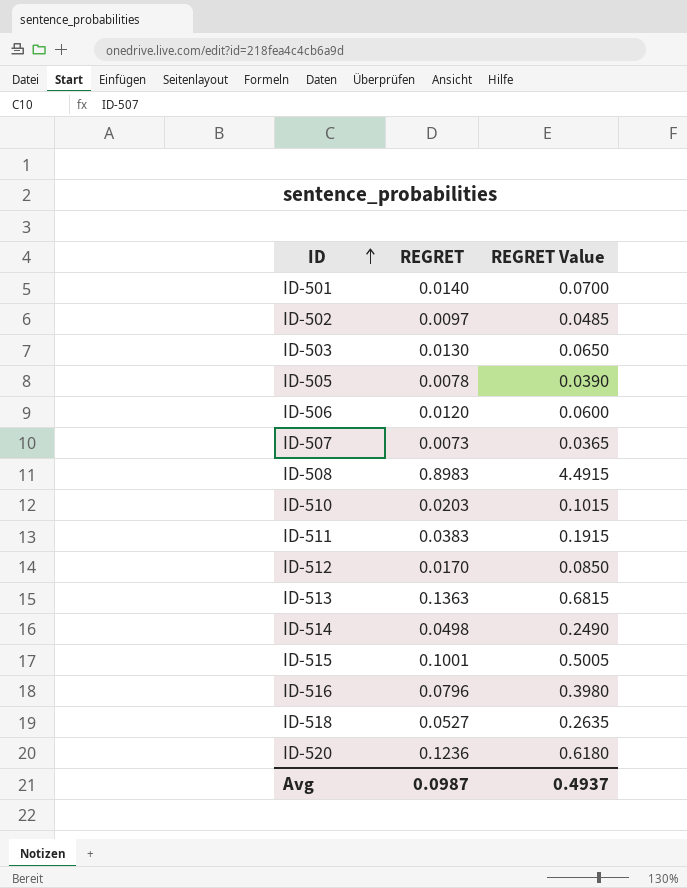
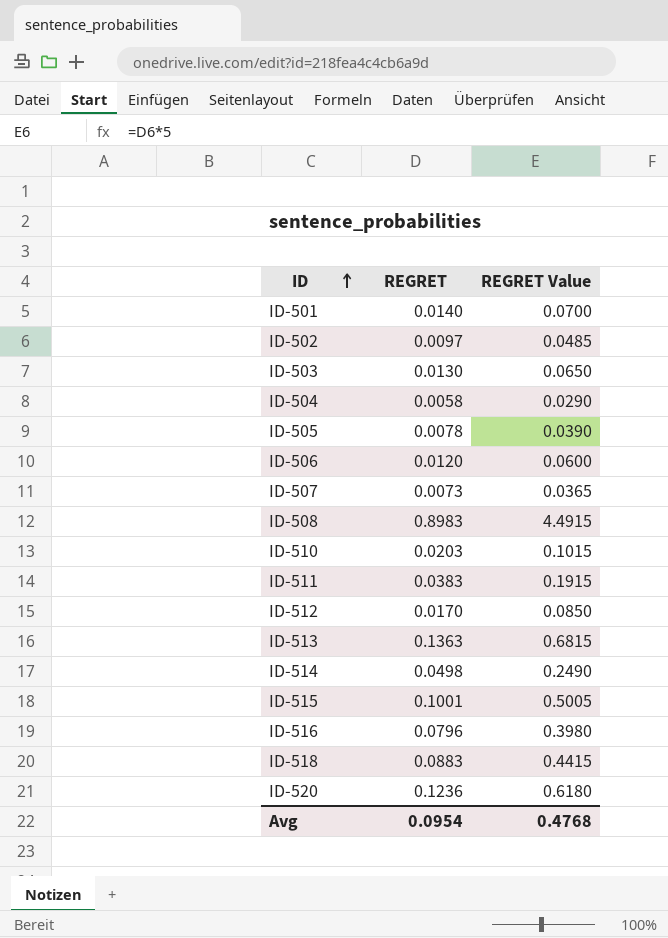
row ID-504: none -> 0.0058 | 0.0290
ID-518 | REGRET: 0.0527 -> 0.0883
ID-518 | REGRET Value: 0.2635 -> 0.4415
Avg | REGRET: 0.0987 -> 0.0954
Avg | REGRET Value: 0.4937 -> 0.4768

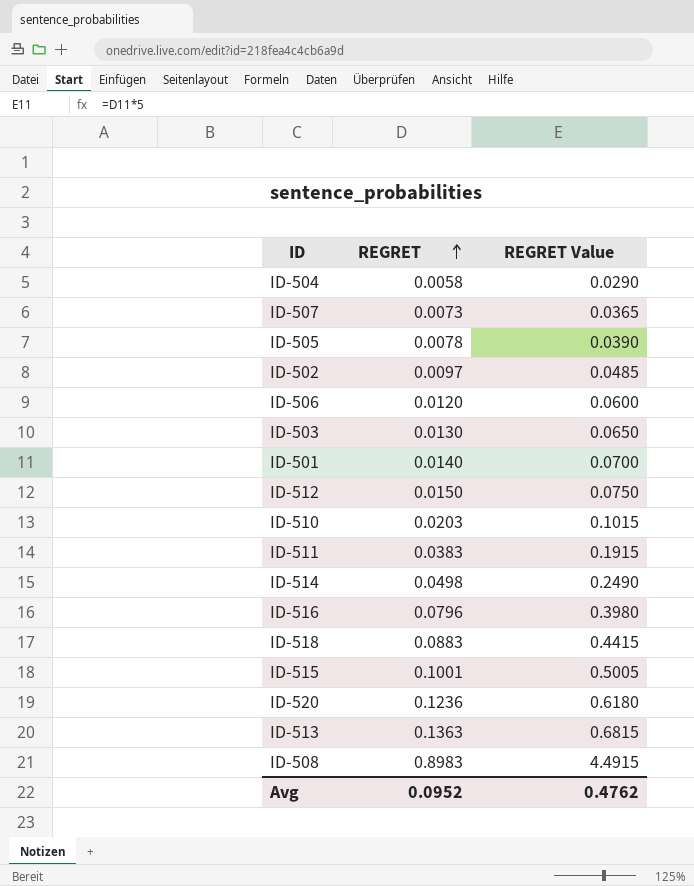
row order: ID ascending -> REGRET ascending
ID-512 | REGRET: 0.0170 -> 0.0150
ID-512 | REGRET Value: 0.0850 -> 0.0750
Avg | REGRET: 0.0954 -> 0.0952
Avg | REGRET Value: 0.4768 -> 0.4762

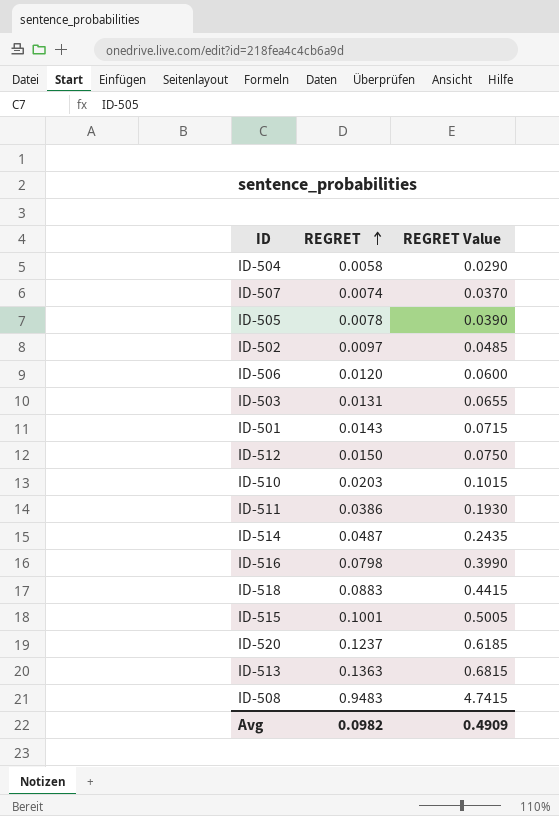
ID-507 | REGRET: 0.0073 -> 0.0074
ID-507 | REGRET Value: 0.0365 -> 0.0370
ID-503 | REGRET: 0.0130 -> 0.0131
ID-503 | REGRET Value: 0.0650 -> 0.0655
ID-501 | REGRET: 0.0140 -> 0.0143
ID-501 | REGRET Value: 0.0700 -> 0.0715
ID-511 | REGRET: 0.0383 -> 0.0386
ID-511 | REGRET Value: 0.1915 -> 0.1930
ID-514 | REGRET: 0.0498 -> 0.0487
ID-514 | REGRET Value: 0.2490 -> 0.2435
ID-516 | REGRET: 0.0796 -> 0.0798
ID-516 | REGRET Value: 0.3980 -> 0.3990
ID-520 | REGRET: 0.1236 -> 0.1237
ID-520 | REGRET Value: 0.6180 -> 0.6185
ID-508 | REGRET: 0.8983 -> 0.9483
ID-508 | REGRET Value: 4.4915 -> 4.7415
Avg | REGRET: 0.0952 -> 0.0982
Avg | REGRET Value: 0.4762 -> 0.4909

